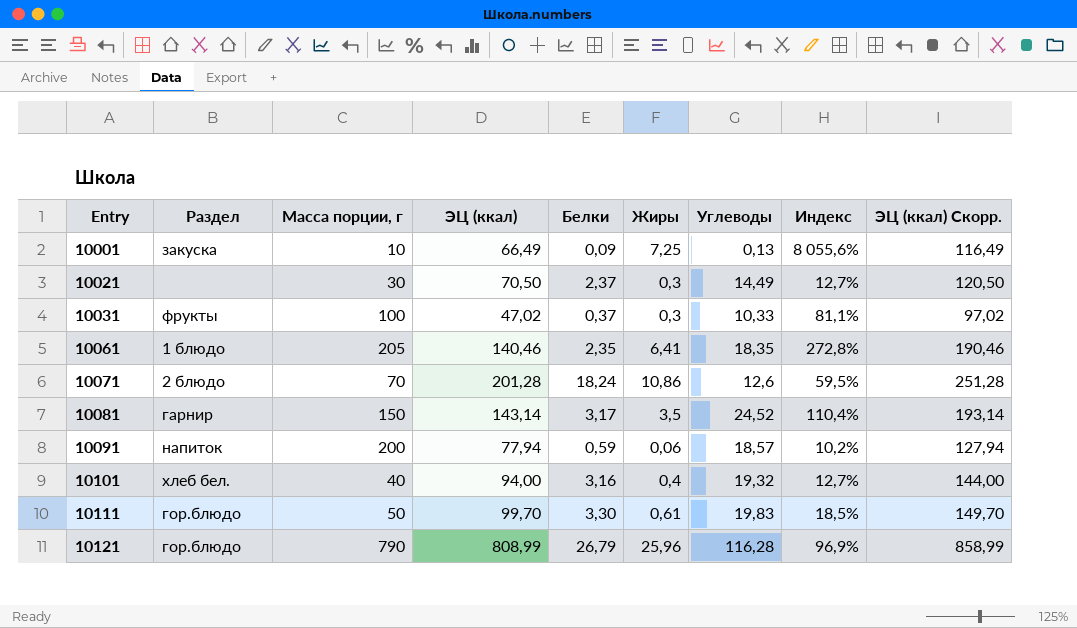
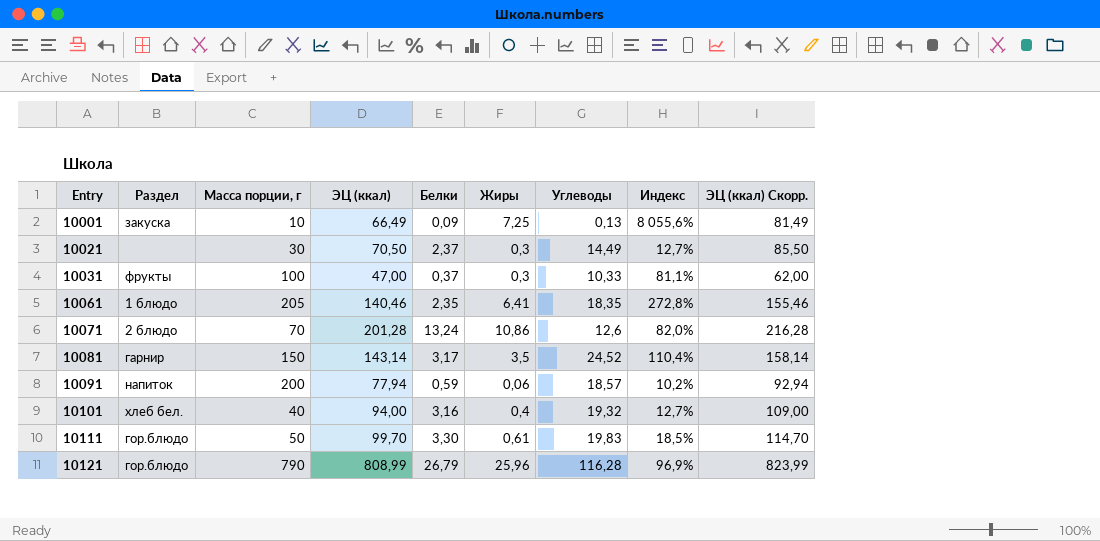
column ЭЦ (ккал) Скорр. | formula: [ЭЦ (ккал)] + 50 -> [ЭЦ (ккал)] + 15
10031 | ЭЦ (ккал): 47,02 -> 47,00
10071 | Белки: 18,24 -> 13,24
10071 | Индекс: 59,5% -> 82,0%

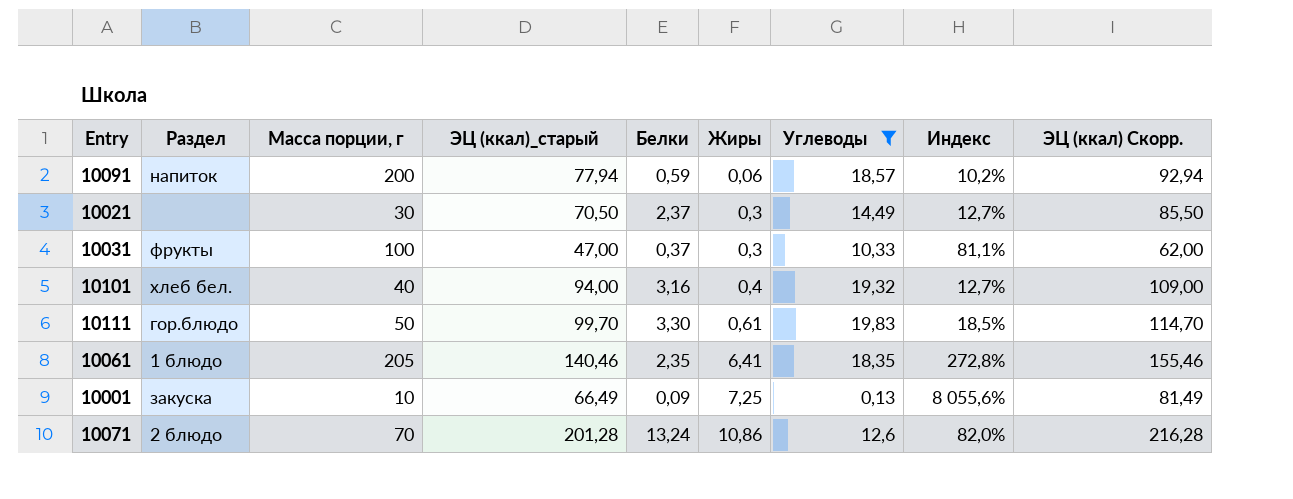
filter: none -> Углеводы <= 19,83
row order: Entry ascending -> Жиры ascending
column name: ЭЦ (ккал) -> ЭЦ (ккал)_старый

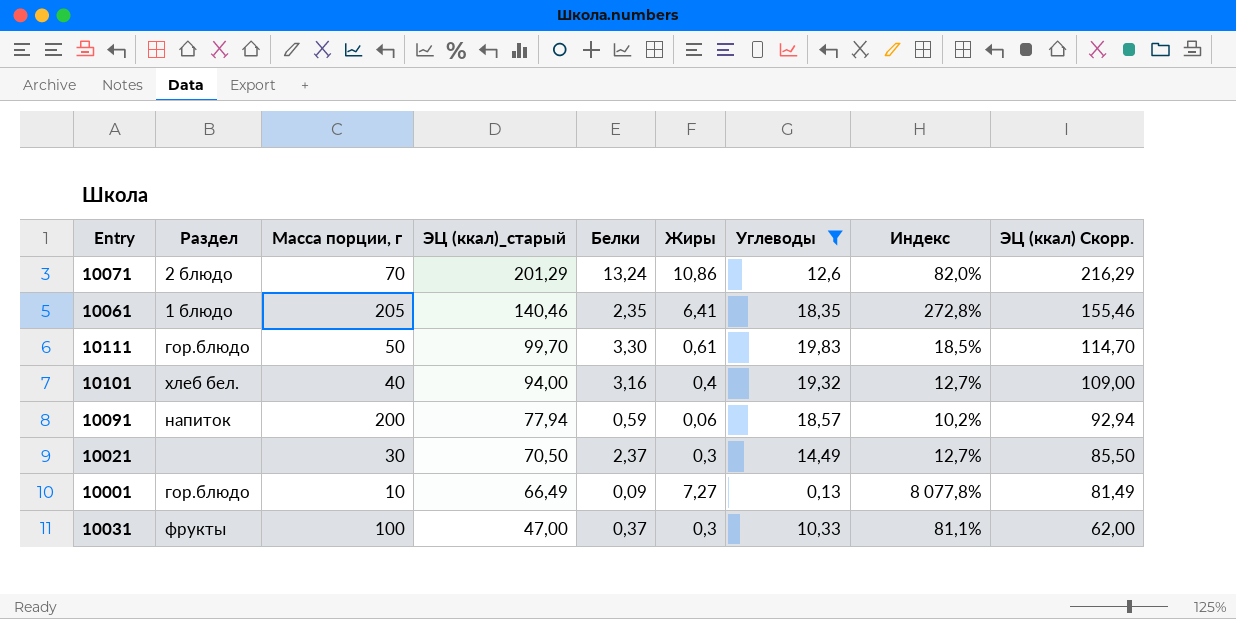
row order: Жиры ascending -> ЭЦ (ккал)_старый descending
10071 | ЭЦ (ккал)_старый: 201,28 -> 201,29
10071 | ЭЦ (ккал) Скорр.: 216,28 -> 216,29
10001 | Раздел: закуска -> гор.блюдо
10001 | Жиры: 7,25 -> 7,27
10001 | Индекс: 8 055,6% -> 8 077,8%

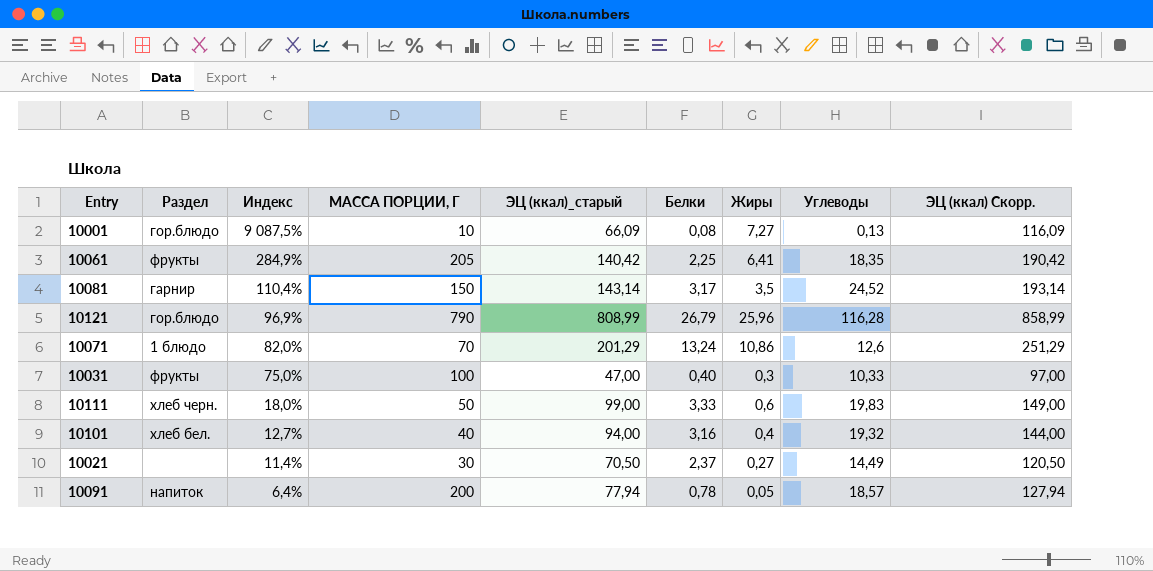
filter: Углеводы <= 19,83 -> none
row order: ЭЦ (ккал)_старый descending -> Индекс descending
column Индекс | position: 8 -> 3
column name: Масса порции, г -> МАССА ПОРЦИИ, Г
column ЭЦ (ккал) Скорр. | formula: [ЭЦ (ккал)_старый] + 15 -> [ЭЦ (ккал)_старый] + 50
10001 | Индекс: 8 077,8% -> 9 087,5%
10001 | ЭЦ (ккал)_старый: 66,49 -> 66,09
10001 | Белки: 0,09 -> 0,08
10061 | Раздел: 1 блюдо -> фрукты
10061 | Индекс: 272,8% -> 284,9%
10061 | ЭЦ (ккал)_старый: 140,46 -> 140,42
10061 | Белки: 2,35 -> 2,25
10071 | Раздел: 2 блюдо -> 1 блюдо
10031 | Индекс: 81,1% -> 75,0%
10031 | Белки: 0,37 -> 0,40
10111 | Раздел: гор.блюдо -> хлеб черн.
10111 | Индекс: 18,5% -> 18,0%
10111 | ЭЦ (ккал)_старый: 99,70 -> 99,00
10111 | Белки: 3,30 -> 3,33
10111 | Жиры: 0,61 -> 0,6
10021 | Индекс: 12,7% -> 11,4%
10021 | Жиры: 0,3 -> 0,27
10091 | Индекс: 10,2% -> 6,4%
10091 | Белки: 0,59 -> 0,78
10091 | Жиры: 0,06 -> 0,05

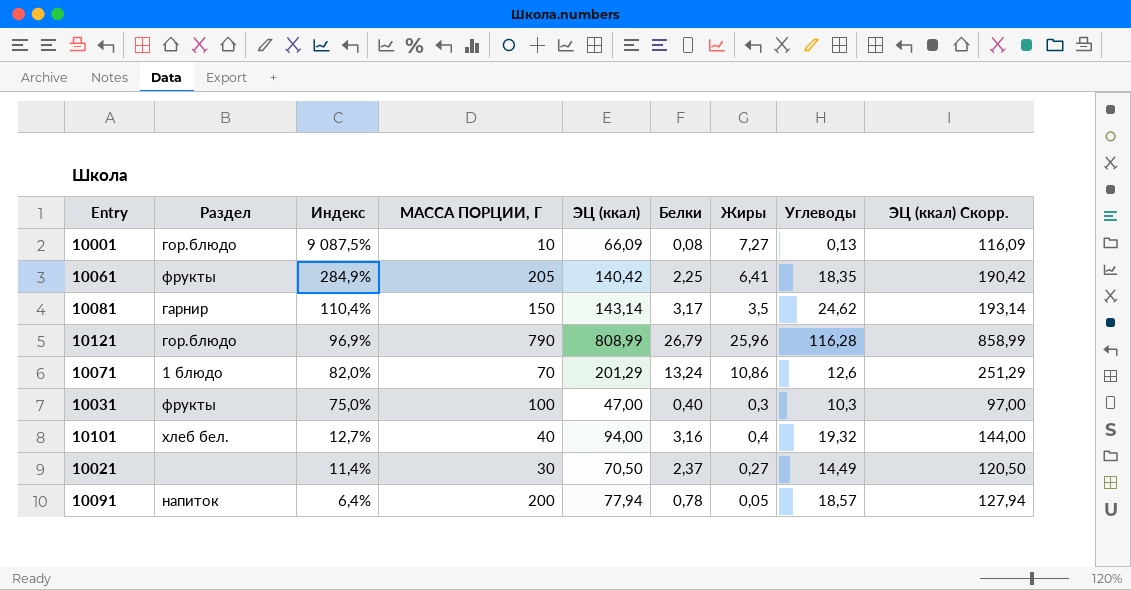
column name: ЭЦ (ккал)_старый -> ЭЦ (ккал)
row 10111: хлеб черн. | 18,0% | 50 | 99,00 | 3,33 | 0,6 | 19,83 | 149,00 -> none
10081 | Углеводы: 24,52 -> 24,62
10031 | Углеводы: 10,33 -> 10,3

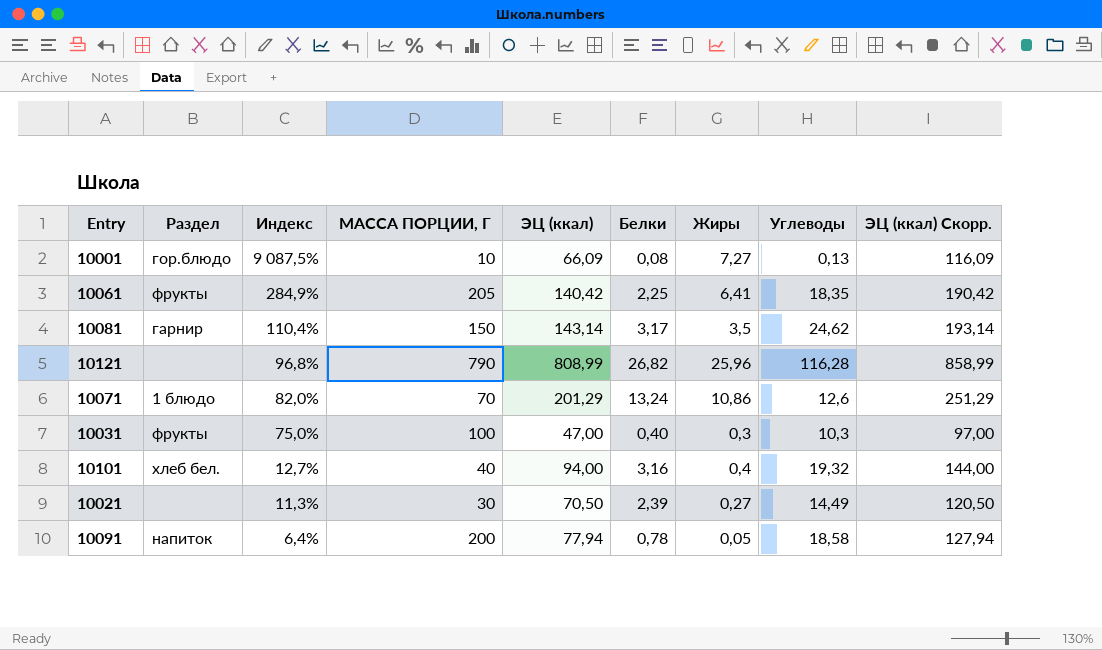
10121 | Раздел: гор.блюдо -> none
10121 | Индекс: 96,9% -> 96,8%
10121 | Белки: 26,79 -> 26,82
10021 | Индекс: 11,4% -> 11,3%
10021 | Белки: 2,37 -> 2,39
10091 | Углеводы: 18,57 -> 18,58

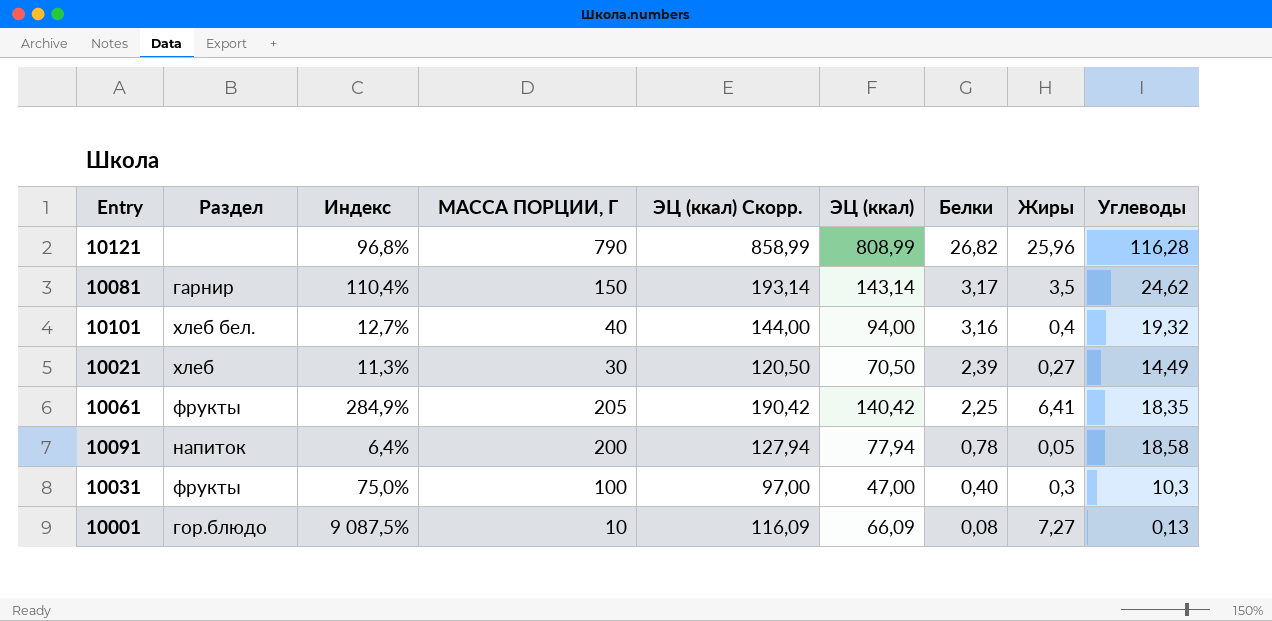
row order: Индекс descending -> Белки descending
column ЭЦ (ккал) Скорр. | position: 9 -> 5
row 10071: 1 блюдо | 82,0% | 70 | 201,29 | 13,24 | 10,86 | 12,6 | 251,29 -> none
10021 | Раздел: none -> хлеб

